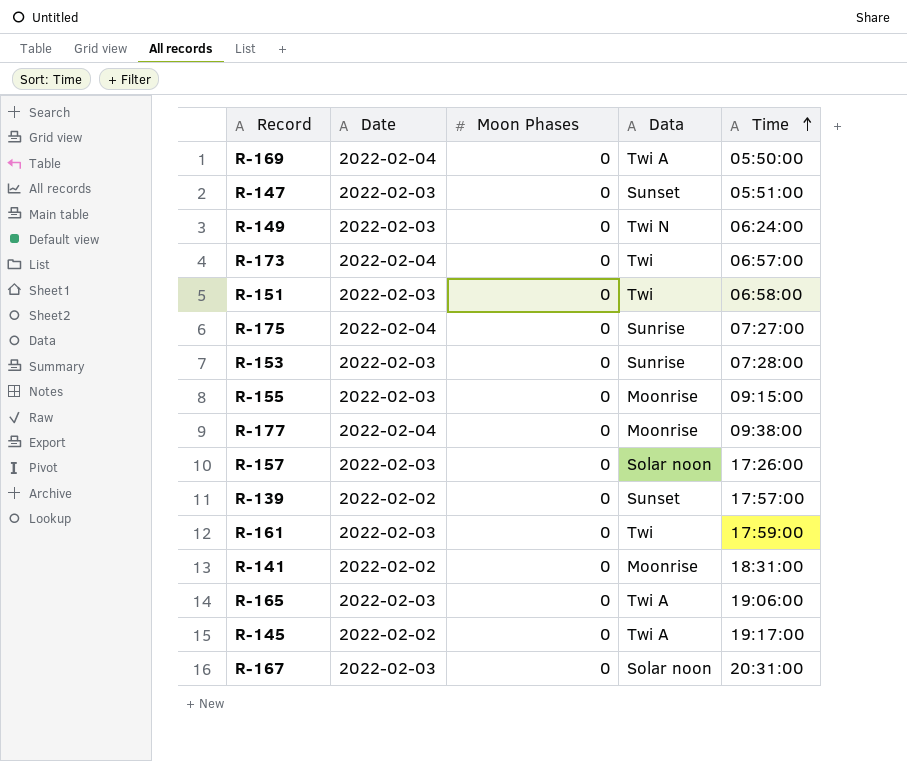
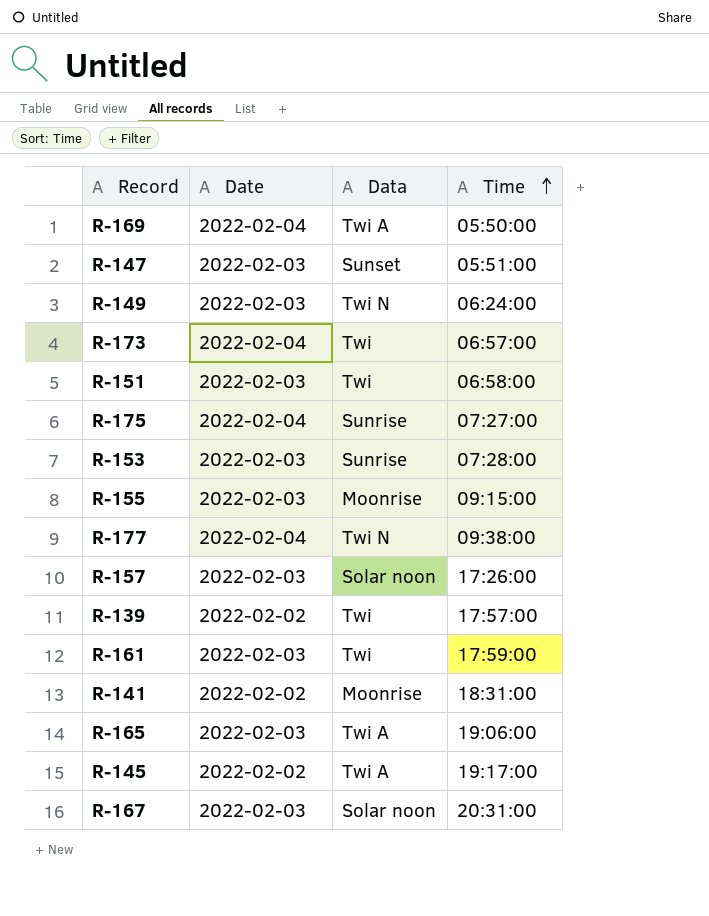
column Moon Phases | position: 3 -> none
R-177 | Data: Moonrise -> Twi N
R-139 | Data: Sunset -> Twi

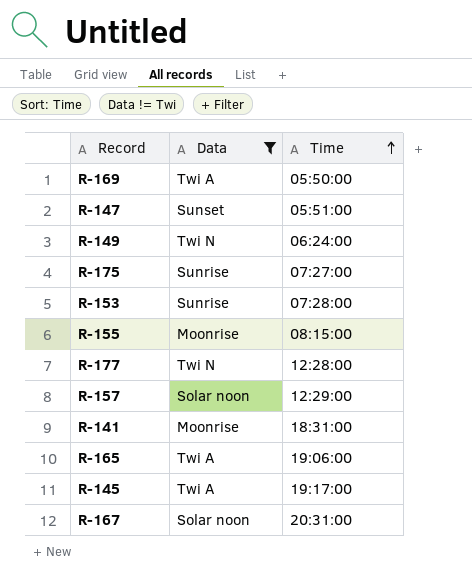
filter: none -> Data != Twi
column Date | position: 2 -> none
R-155 | Time: 09:15:00 -> 08:15:00
R-177 | Time: 09:38:00 -> 12:28:00
R-157 | Time: 17:26:00 -> 12:29:00

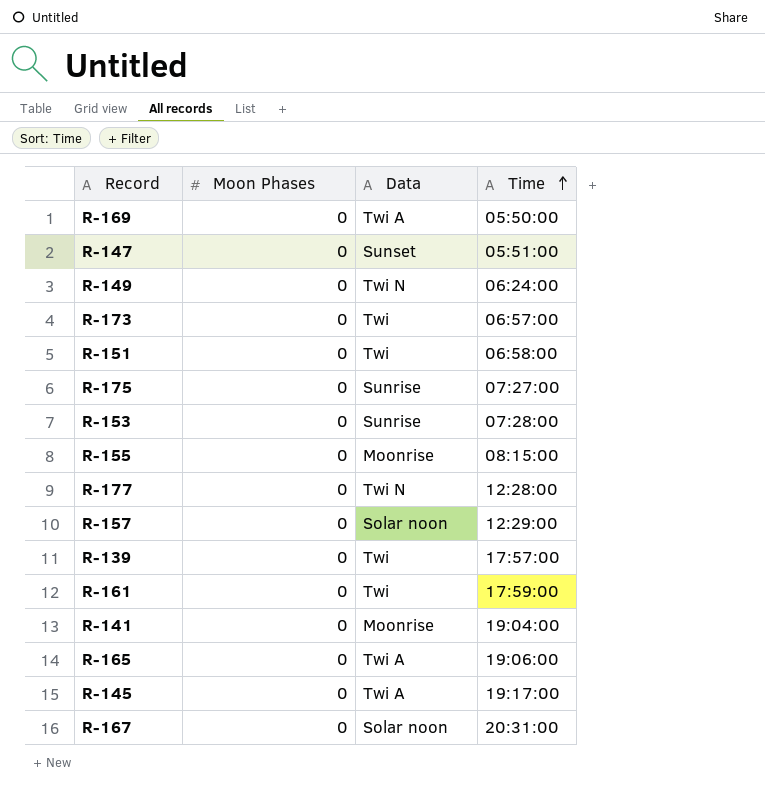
filter: Data != Twi -> none
column Moon Phases | position: none -> 2
R-141 | Time: 18:31:00 -> 19:04:00

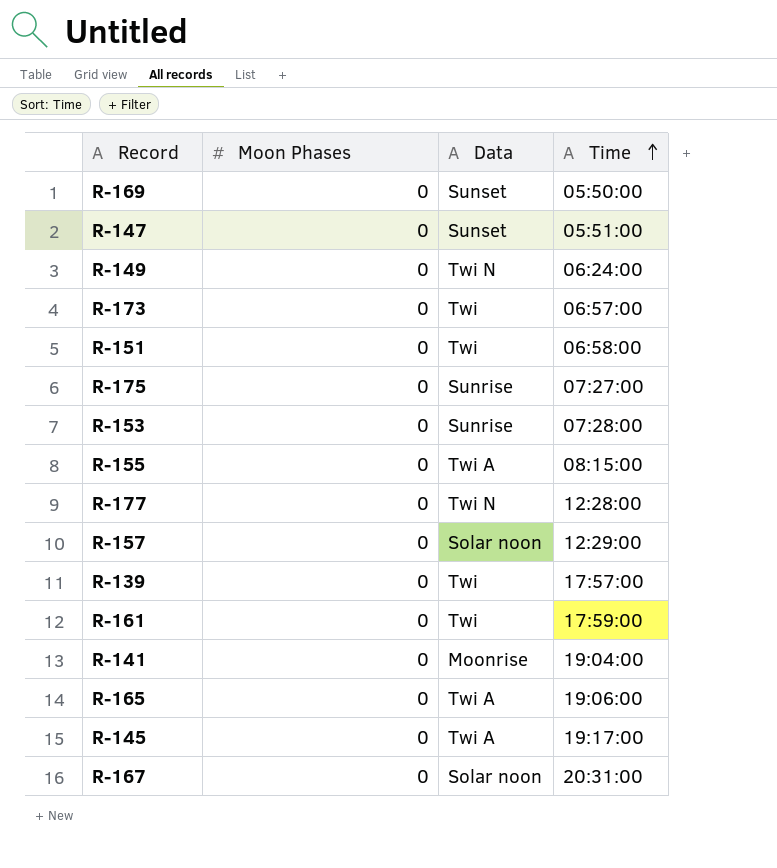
R-169 | Data: Twi A -> Sunset
R-155 | Data: Moonrise -> Twi A

